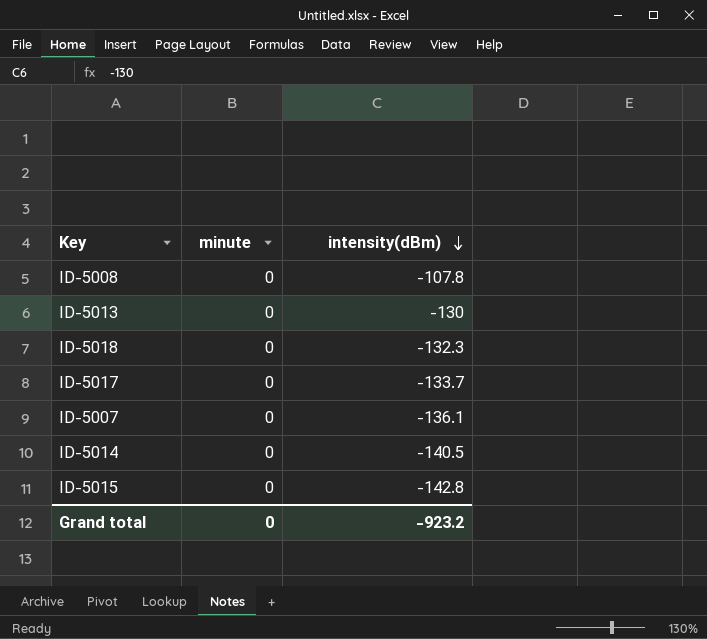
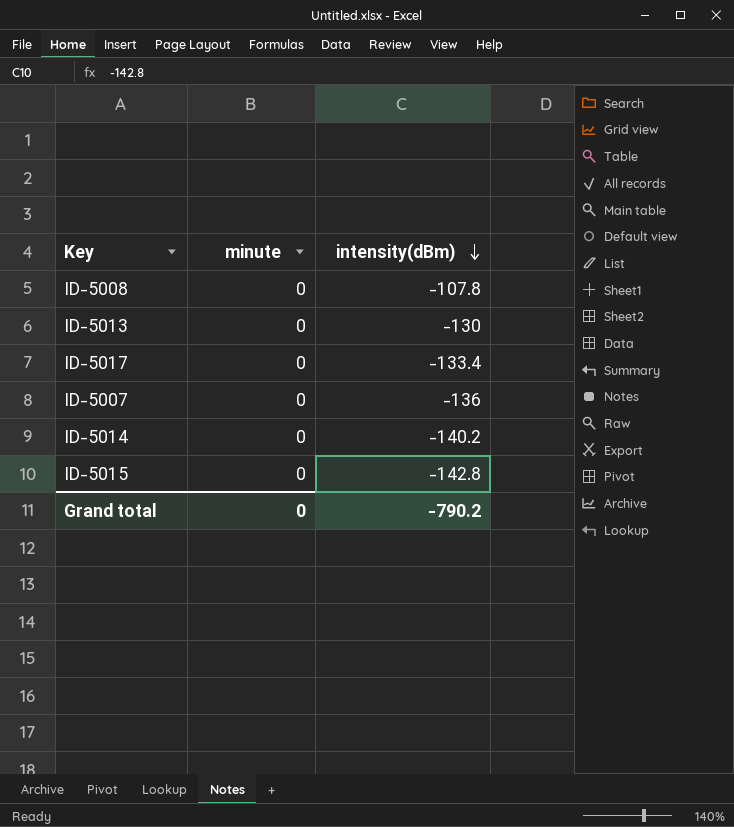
row ID-5018: 0 | -132.3 -> none
ID-5017 | intensity(dBm): -133.7 -> -133.4
ID-5007 | intensity(dBm): -136.1 -> -136
ID-5014 | intensity(dBm): -140.5 -> -140.2
Grand total | intensity(dBm): -923.2 -> -790.2

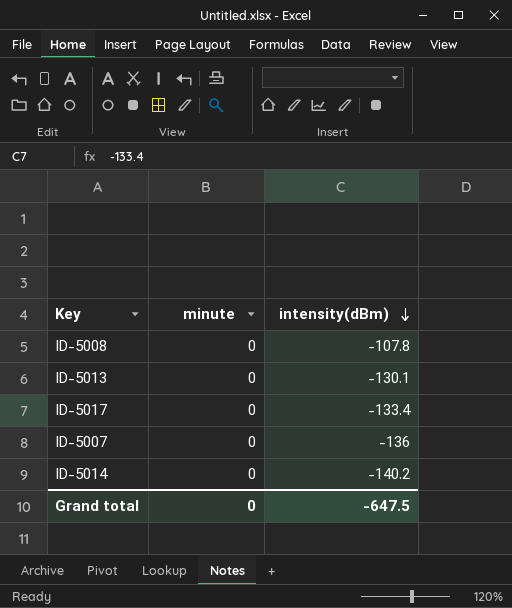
row ID-5015: 0 | -142.8 -> none
ID-5013 | intensity(dBm): -130 -> -130.1
Grand total | intensity(dBm): -790.2 -> -647.5

